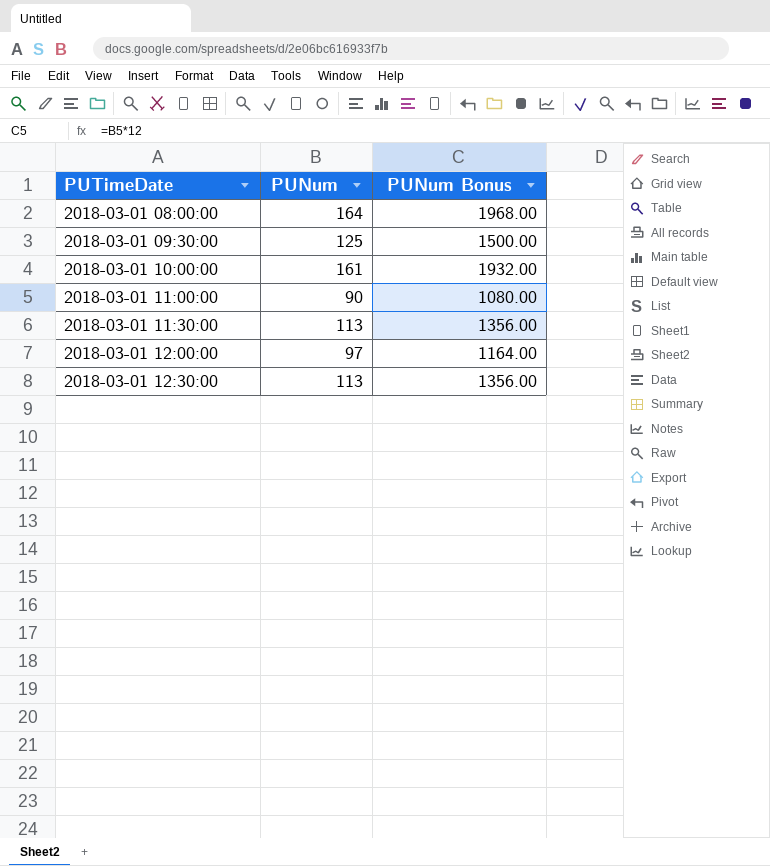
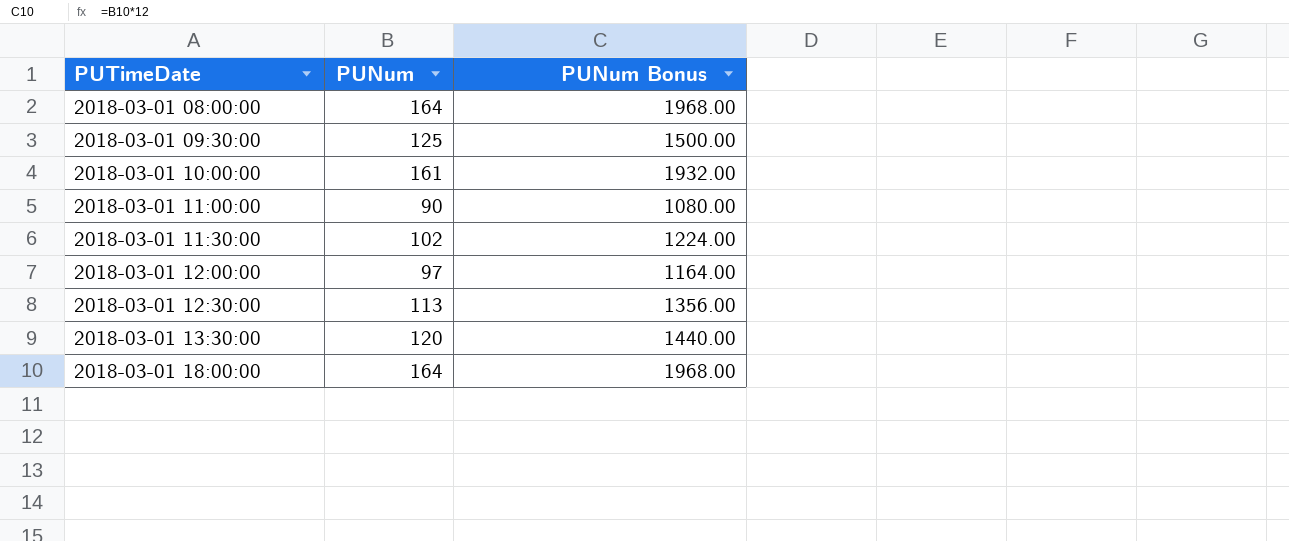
2018-03-01 11:30:00 | PUNum: 113 -> 102
2018-03-01 11:30:00 | PUNum Bonus: 1356.00 -> 1224.00
row 2018-03-01 13:30:00: none -> 120 | 1440.00
row 2018-03-01 18:00:00: none -> 164 | 1968.00

